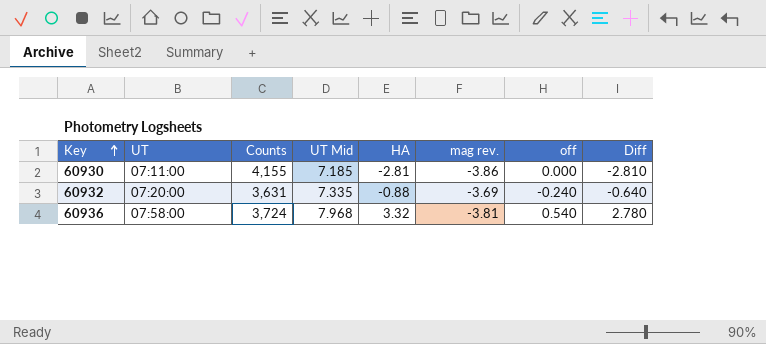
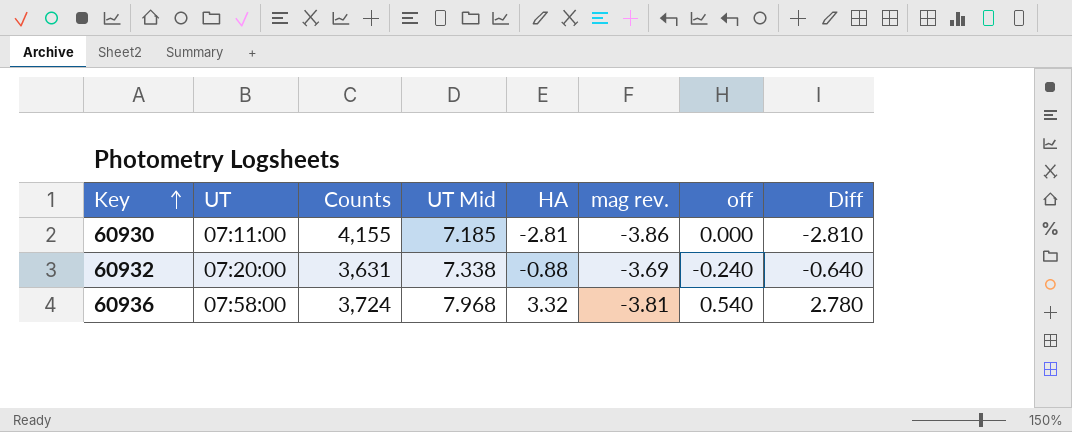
60932 | UT Mid: 7.335 -> 7.338

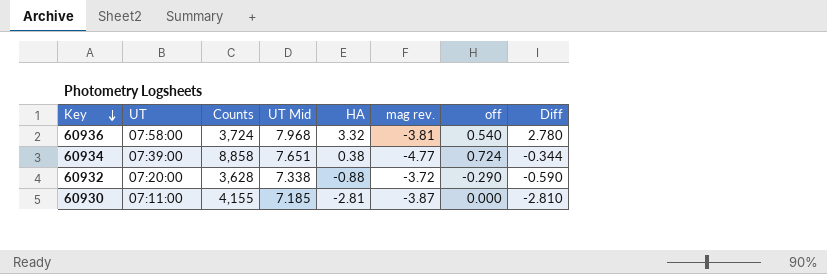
row order: Key ascending -> Key descending
row 60934: none -> 07:39:00 | 8,858 | 7.651 | 0.38 | -4.77 | 0.724 | -0.344
60932 | Counts: 3,631 -> 3,628
60932 | mag rev.: -3.69 -> -3.72
60932 | off: -0.240 -> -0.290
60932 | Diff: -0.640 -> -0.590
60930 | mag rev.: -3.86 -> -3.87

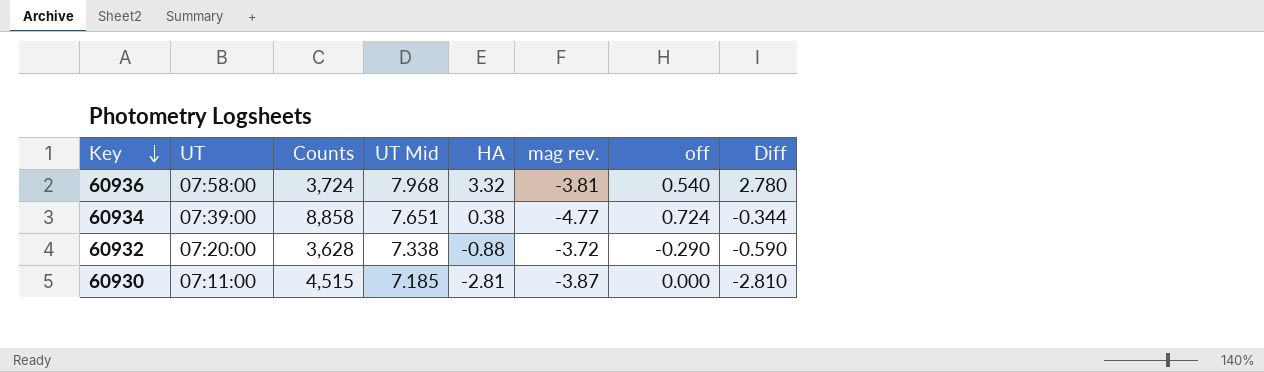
60930 | Counts: 4,155 -> 4,515

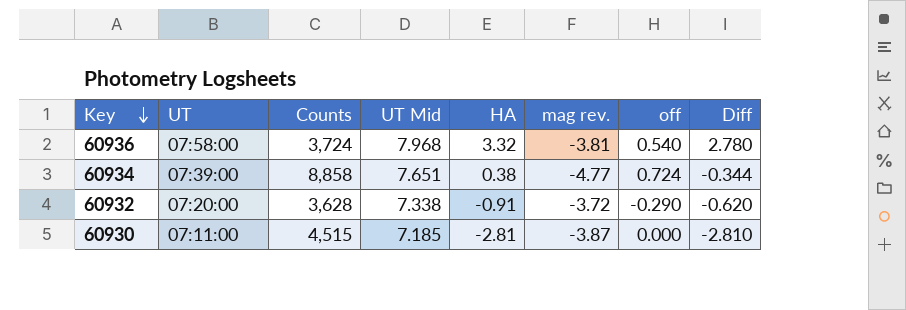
60932 | HA: -0.88 -> -0.91
60932 | Diff: -0.590 -> -0.620

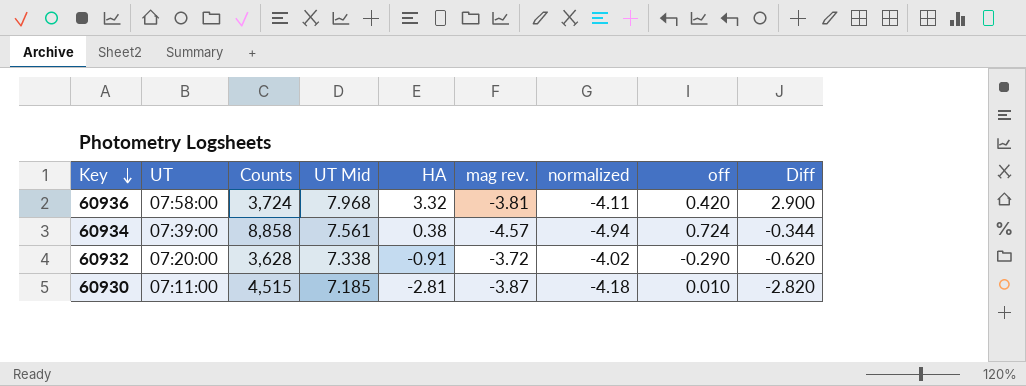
column normalized | formula: none -> [mag rev.] * 1.08
60936 | off: 0.540 -> 0.420
60936 | Diff: 2.780 -> 2.900
60934 | UT Mid: 7.651 -> 7.561
60934 | mag rev.: -4.77 -> -4.57
60930 | off: 0.000 -> 0.010
60930 | Diff: -2.810 -> -2.820

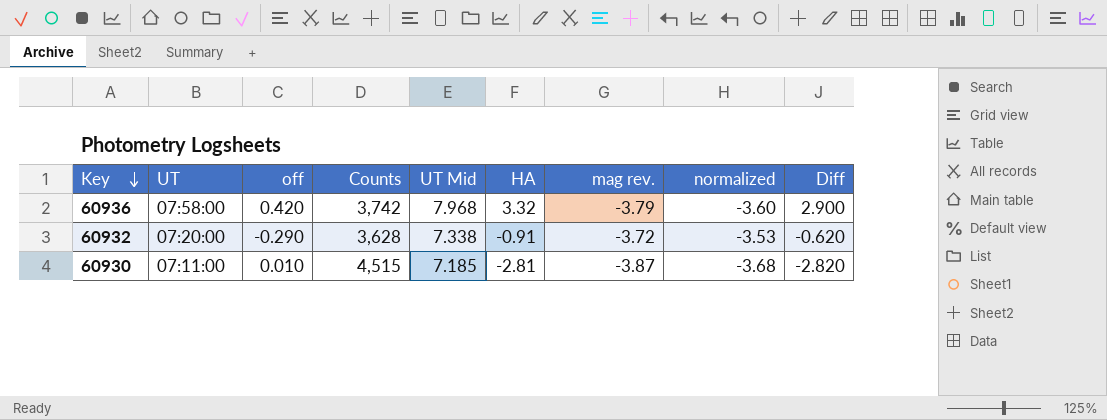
column off | position: 8 -> 3
column normalized | formula: [mag rev.] * 1.08 -> [mag rev.] * 0.95
row 60934: 07:39:00 | 8,858 | 7.561 | 0.38 | -4.57 | -4.94 | 0.724 | -0.344 -> none
60936 | Counts: 3,724 -> 3,742
60936 | mag rev.: -3.81 -> -3.79

